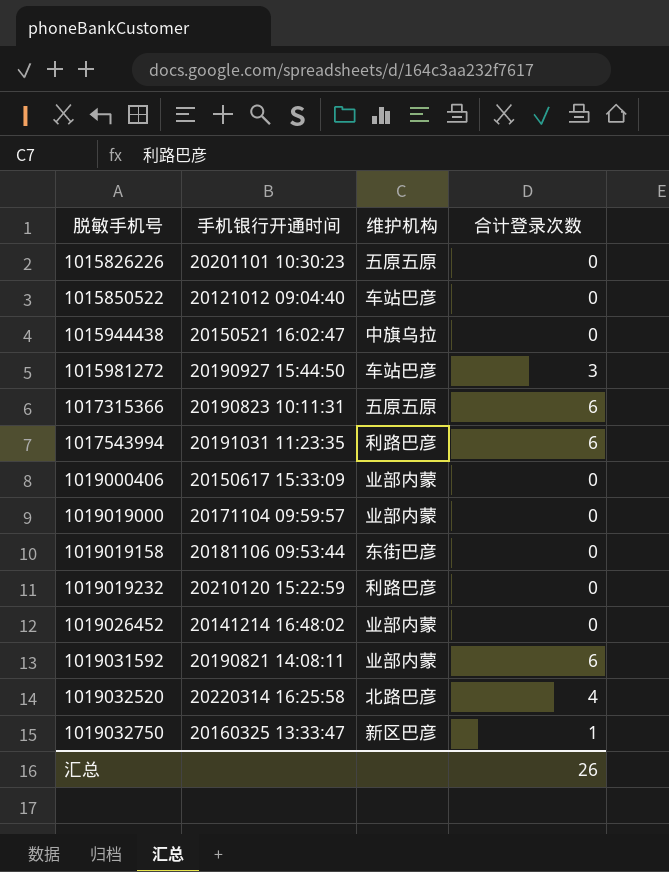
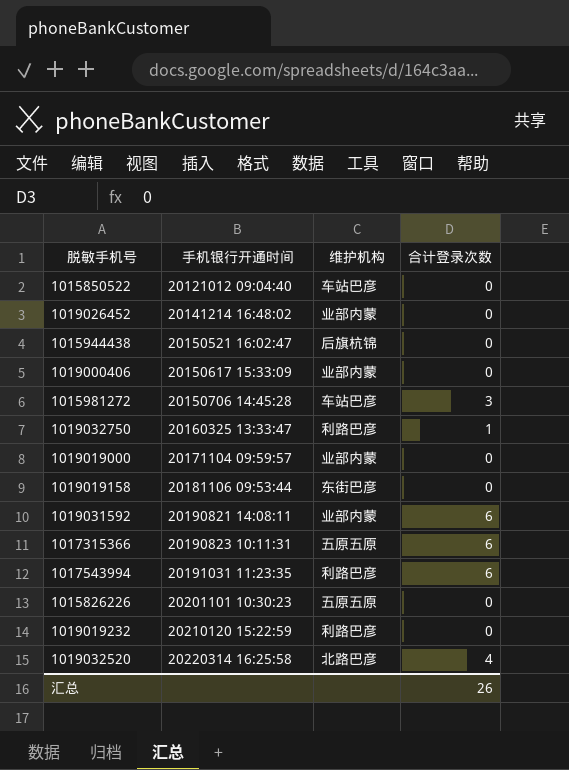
row order: 脱敏手机号 ascending -> 手机银行开通时间 ascending
1015944438 | 维护机构: 中旗乌拉 -> 后旗杭锦
1015981272 | 手机银行开通时间: 20190927 15:44:50 -> 20150706 14:45:28
1019032750 | 维护机构: 新区巴彦 -> 利路巴彦

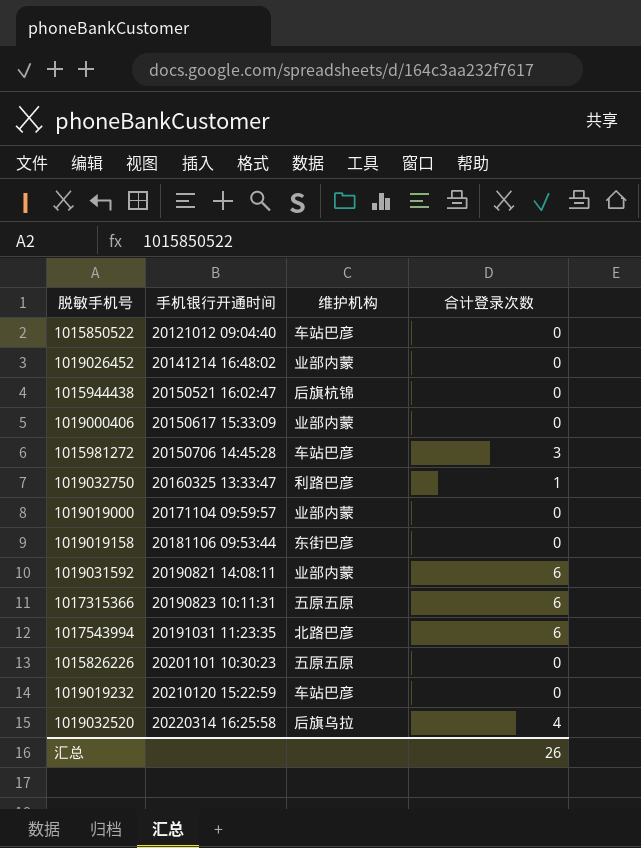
1017543994 | 维护机构: 利路巴彦 -> 北路巴彦
1019019232 | 维护机构: 利路巴彦 -> 车站巴彦
1019032520 | 维护机构: 北路巴彦 -> 后旗乌拉

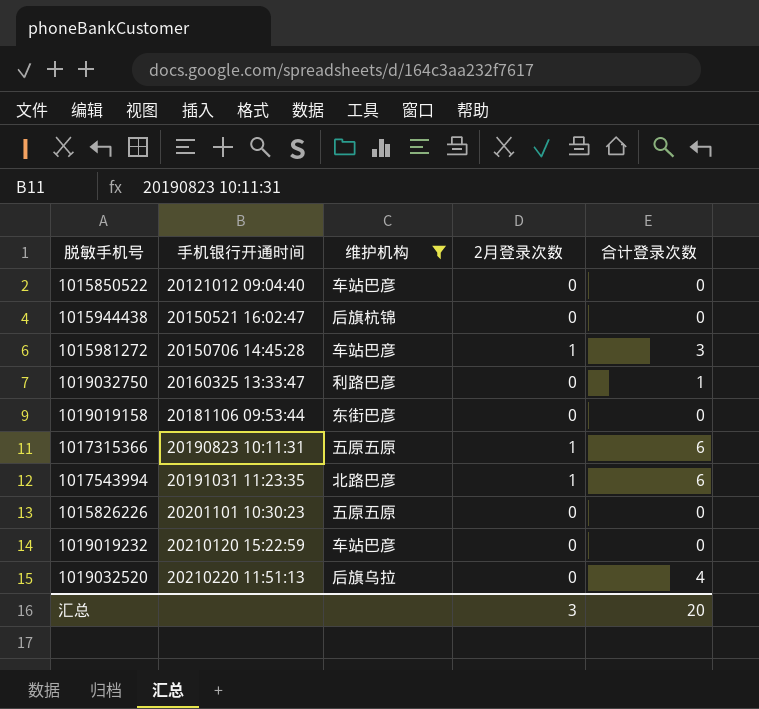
filter: none -> 维护机构 != 业部内蒙
column 2月登录次数 | position: none -> 4
1019032520 | 手机银行开通时间: 20220314 16:25:58 -> 20210220 11:51:13
汇总 | 合计登录次数: 26 -> 20

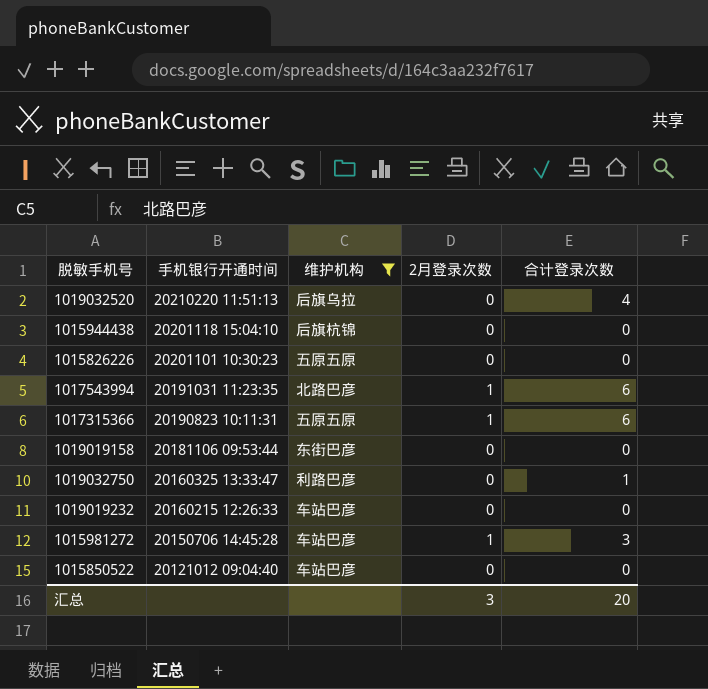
row order: 手机银行开通时间 ascending -> 手机银行开通时间 descending
1015944438 | 手机银行开通时间: 20150521 16:02:47 -> 20201118 15:04:10
1019019232 | 手机银行开通时间: 20210120 15:22:59 -> 20160215 12:26:33

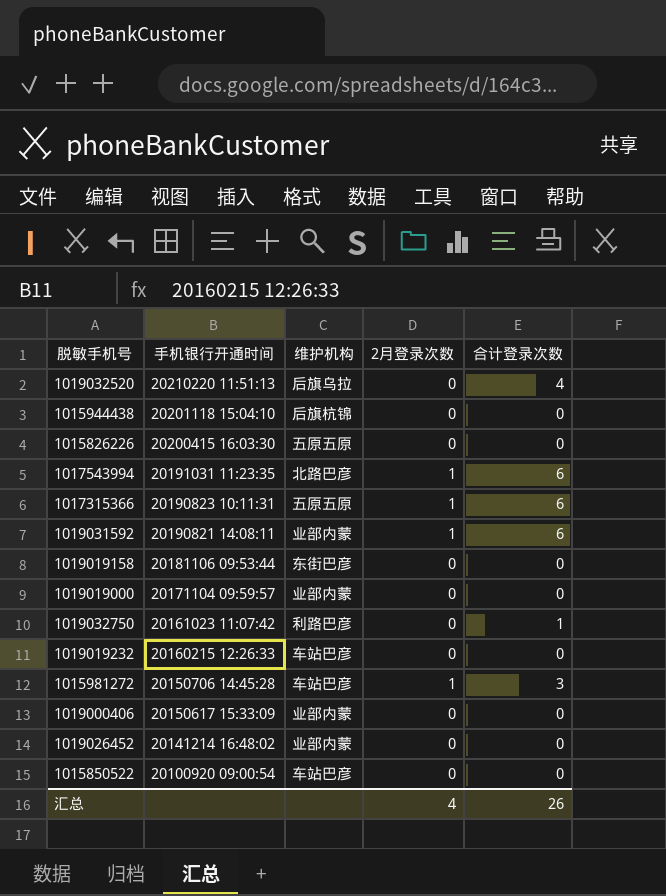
filter: 维护机构 != 业部内蒙 -> none
1015826226 | 手机银行开通时间: 20201101 10:30:23 -> 20200415 16:03:30
1019032750 | 手机银行开通时间: 20160325 13:33:47 -> 20161023 11:07:42
1015850522 | 手机银行开通时间: 20121012 09:04:40 -> 20100920 09:00:54
汇总 | 2月登录次数: 3 -> 4
汇总 | 合计登录次数: 20 -> 26

